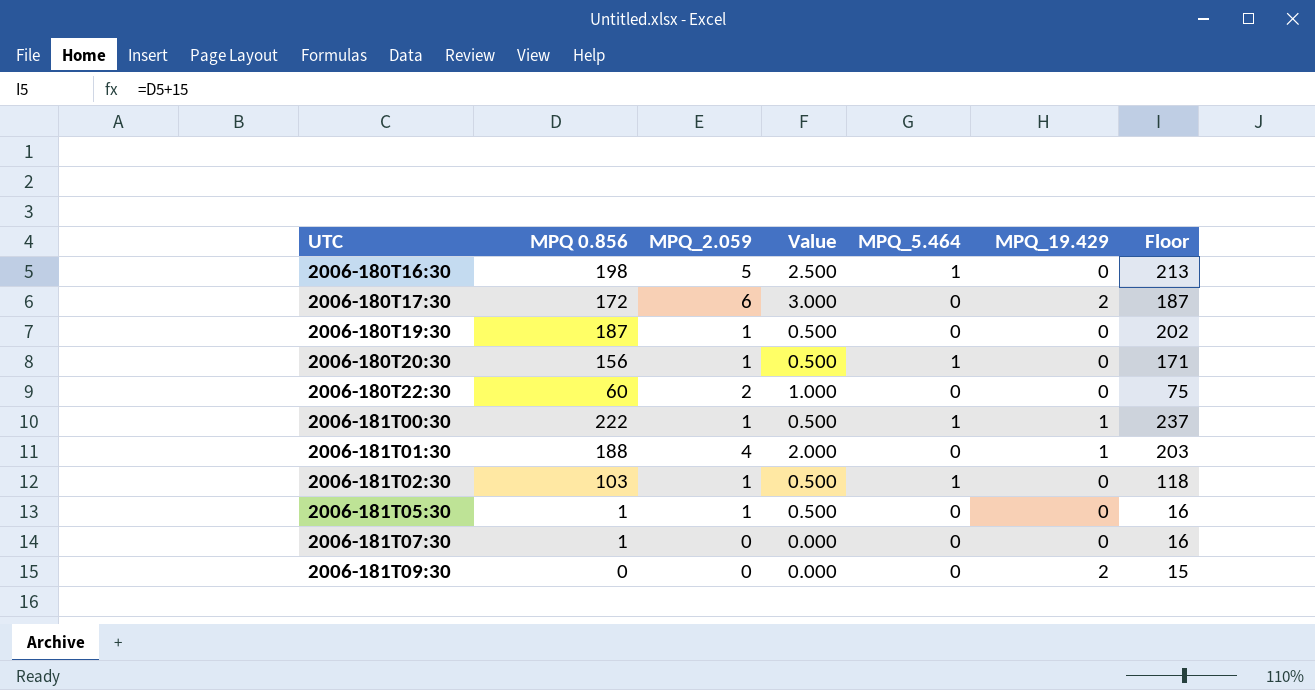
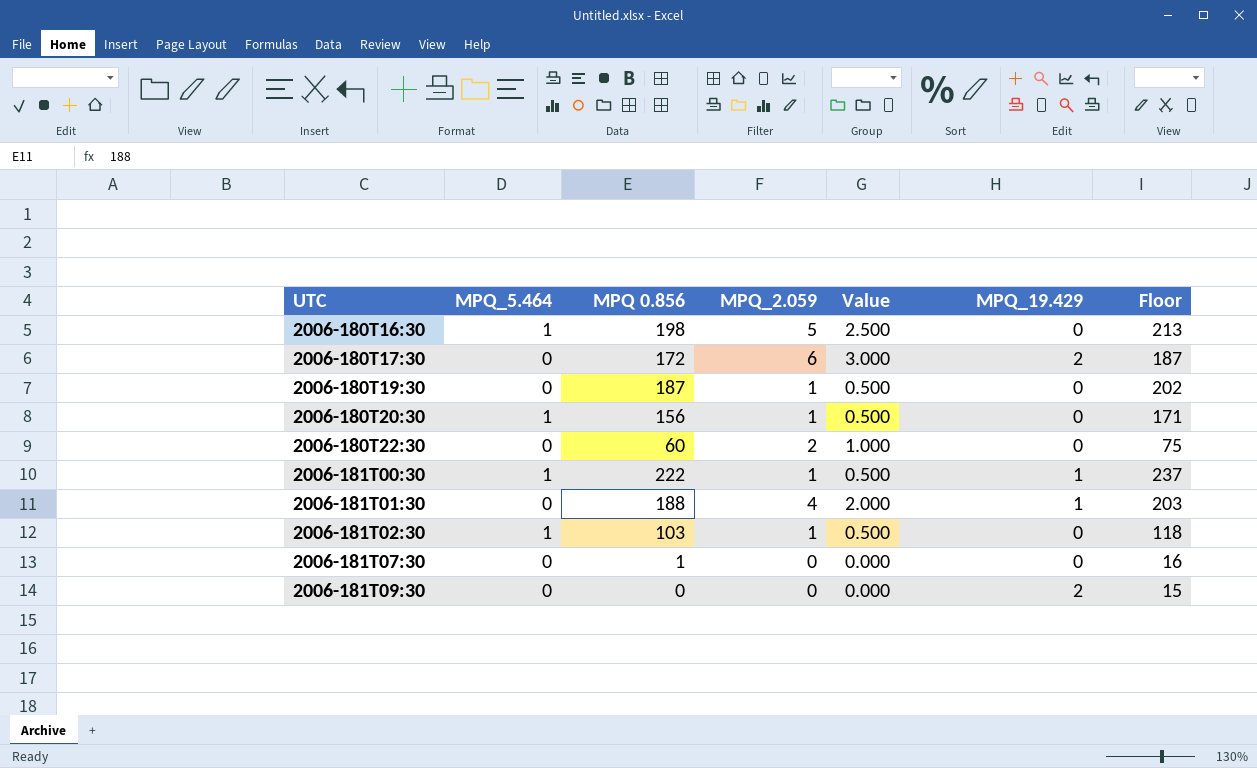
column MPQ_5.464 | position: 5 -> 2
row 2006-181T05:30: 1 | 1 | 0.500 | 0 | 0 | 16 -> none

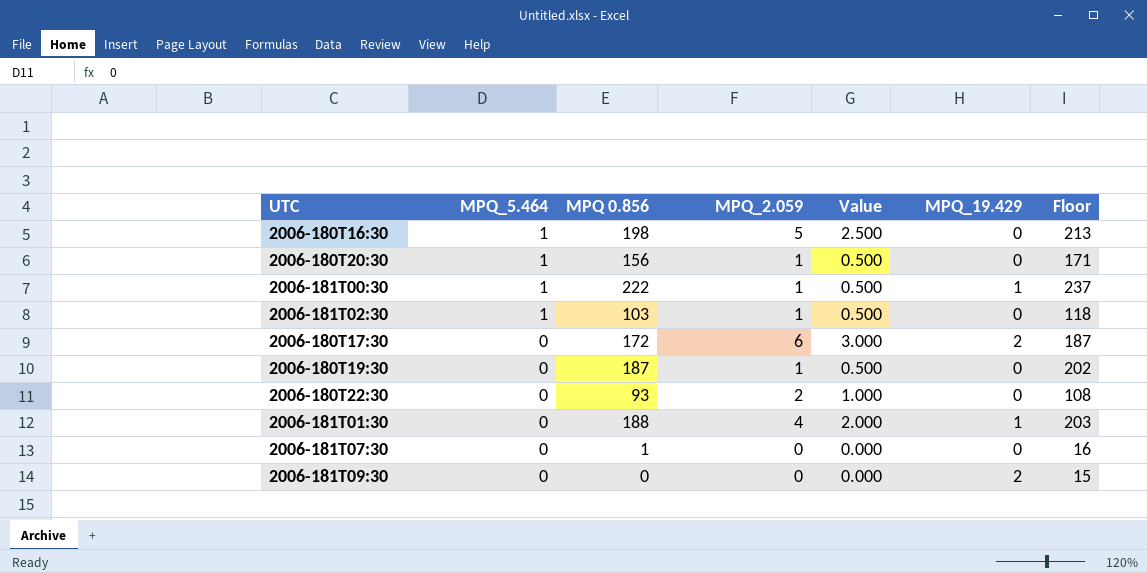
row order: UTC ascending -> MPQ_5.464 descending
2006-180T22:30 | MPQ 0.856: 60 -> 93
2006-180T22:30 | Floor: 75 -> 108

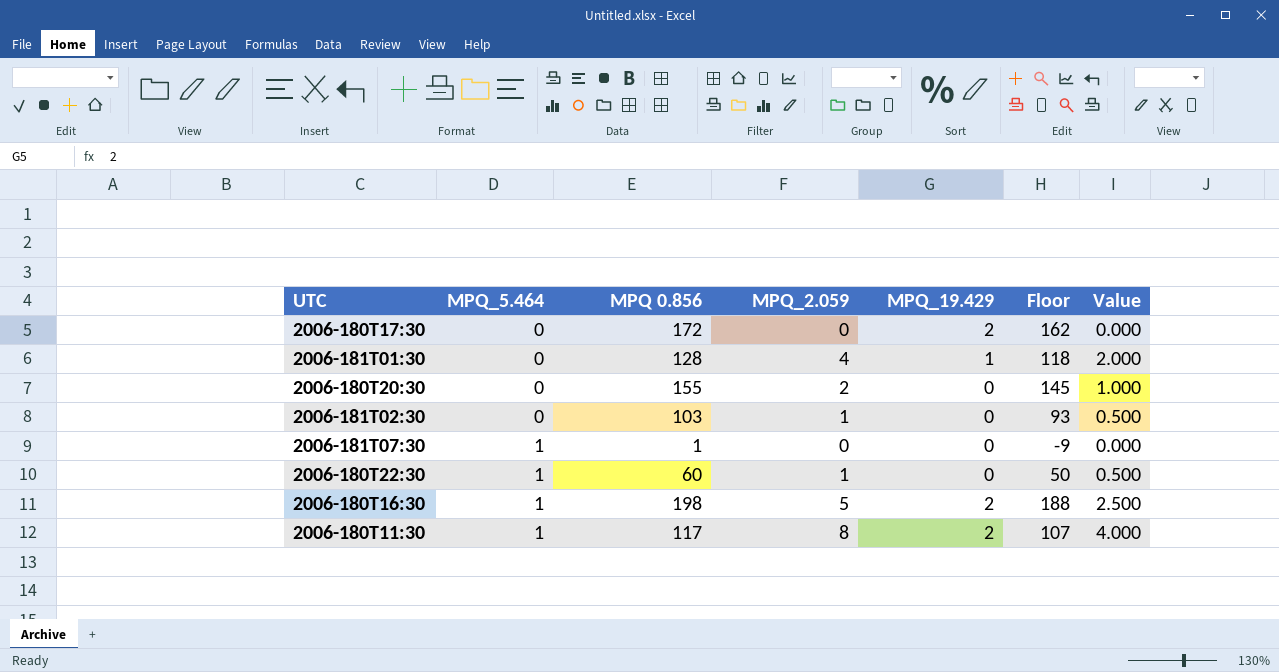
row order: MPQ_5.464 descending -> MPQ_5.464 ascending
column Floor | formula: [MPQ 0.856] + 15 -> [MPQ 0.856] - 10
column Value | position: 5 -> 7
row 2006-181T00:30: 1 | 222 | 1 | 0.500 | 1 | 237 -> none
row 2006-180T19:30: 0 | 187 | 1 | 0.500 | 0 | 202 -> none
row 2006-181T09:30: 0 | 0 | 0 | 0.000 | 2 | 15 -> none
2006-180T17:30 | MPQ_2.059: 6 -> 0
2006-180T17:30 | Value: 3.000 -> 0.000
2006-181T01:30 | MPQ 0.856: 188 -> 128
2006-180T20:30 | MPQ_5.464: 1 -> 0
2006-180T20:30 | MPQ 0.856: 156 -> 155
2006-180T20:30 | MPQ_2.059: 1 -> 2
2006-180T20:30 | Value: 0.500 -> 1.000
2006-181T02:30 | MPQ_5.464: 1 -> 0
2006-181T07:30 | MPQ_5.464: 0 -> 1
2006-180T22:30 | MPQ_5.464: 0 -> 1
2006-180T22:30 | MPQ 0.856: 93 -> 60
2006-180T22:30 | MPQ_2.059: 2 -> 1
2006-180T22:30 | Value: 1.000 -> 0.500
2006-180T16:30 | MPQ_19.429: 0 -> 2
row 2006-180T11:30: none -> 1 | 117 | 8 | 2 | 107 | 4.000

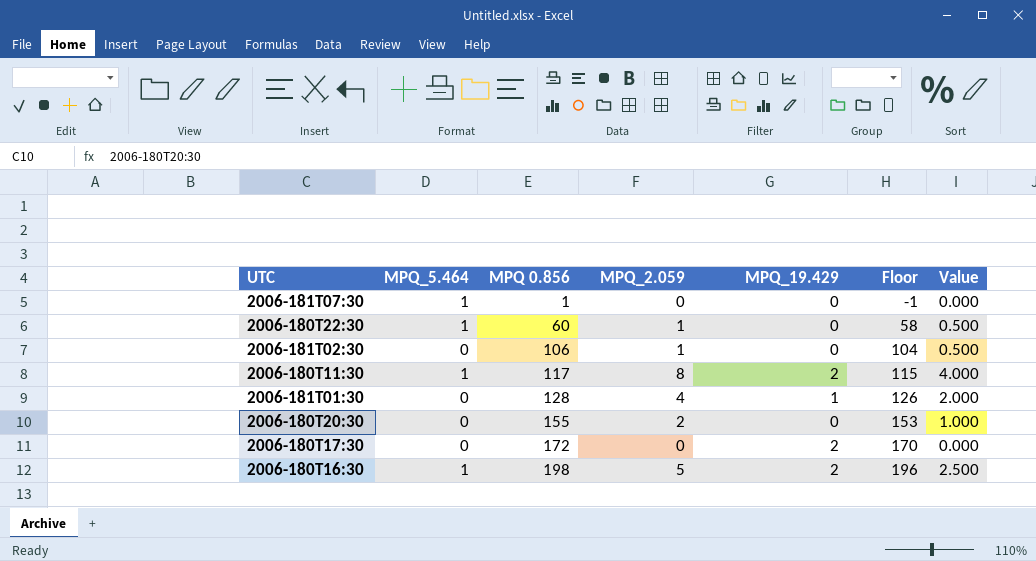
row order: MPQ_5.464 ascending -> MPQ 0.856 ascending
column Floor | formula: [MPQ 0.856] - 10 -> [MPQ 0.856] - 2
2006-181T02:30 | MPQ 0.856: 103 -> 106

